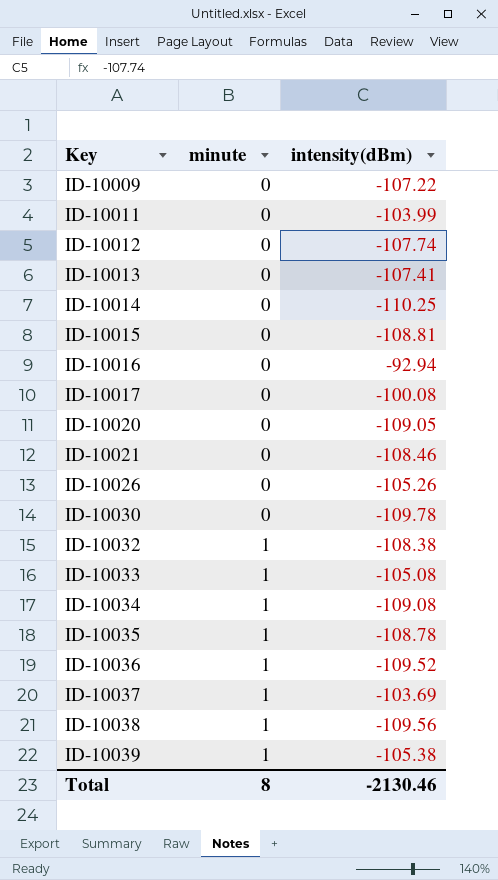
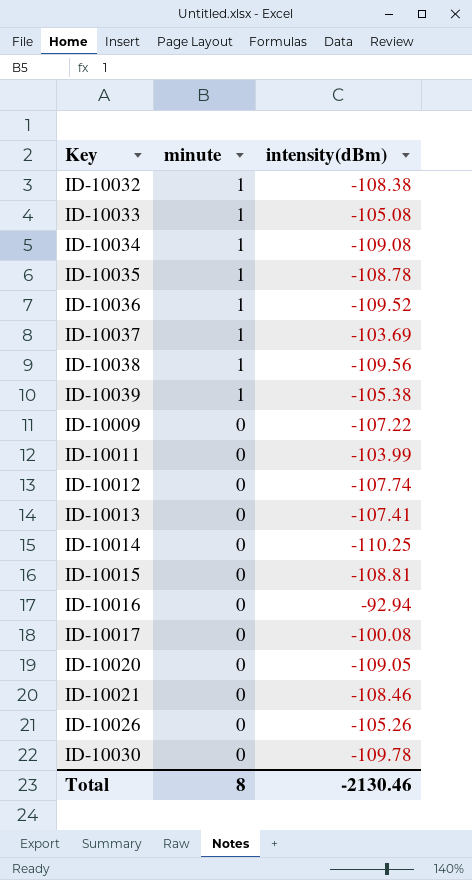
row order: Key ascending -> minute descending

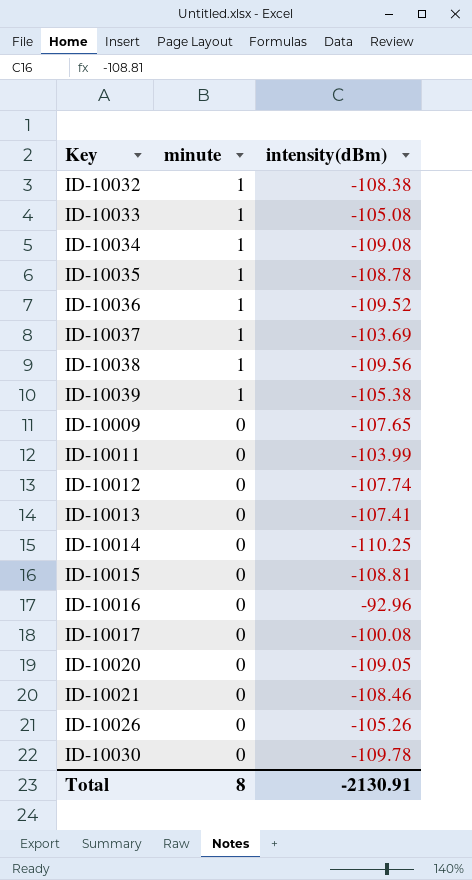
ID-10009 | intensity(dBm): -107.22 -> -107.65
ID-10016 | intensity(dBm): -92.94 -> -92.96
Total | intensity(dBm): -2130.46 -> -2130.91

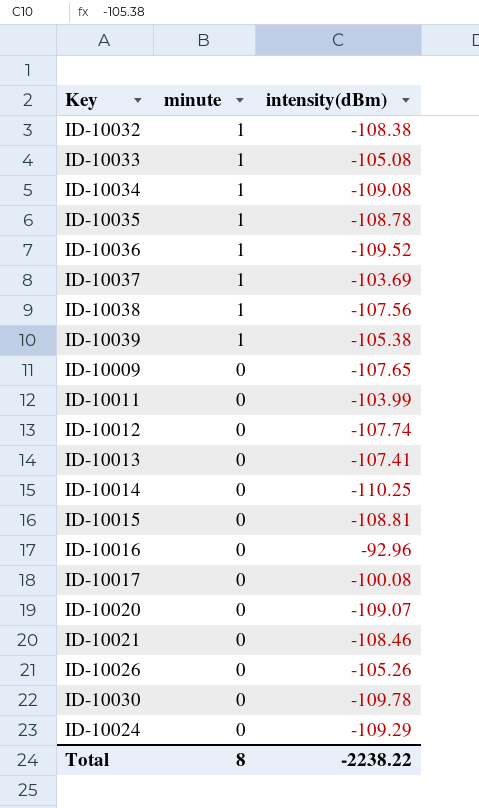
ID-10038 | intensity(dBm): -109.56 -> -107.56
ID-10020 | intensity(dBm): -109.05 -> -109.07
row ID-10024: none -> 0 | -109.29
Total | intensity(dBm): -2130.91 -> -2238.22

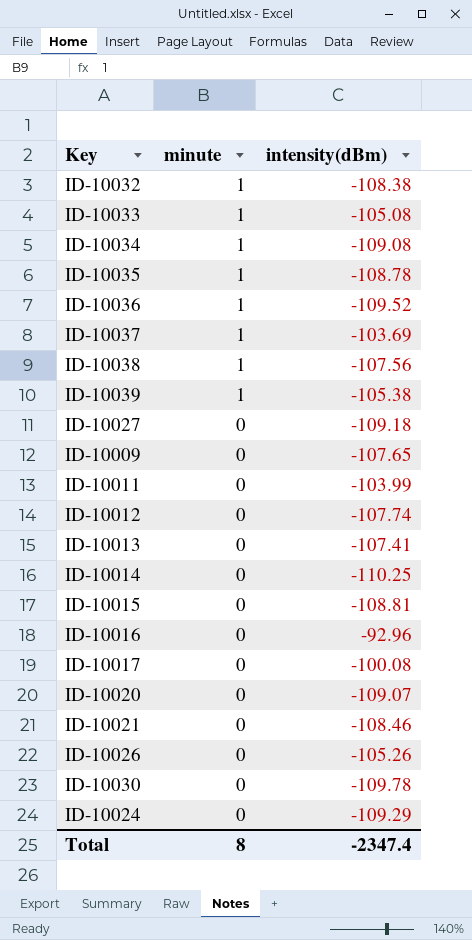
row ID-10027: none -> 0 | -109.18
Total | intensity(dBm): -2238.22 -> -2347.4

